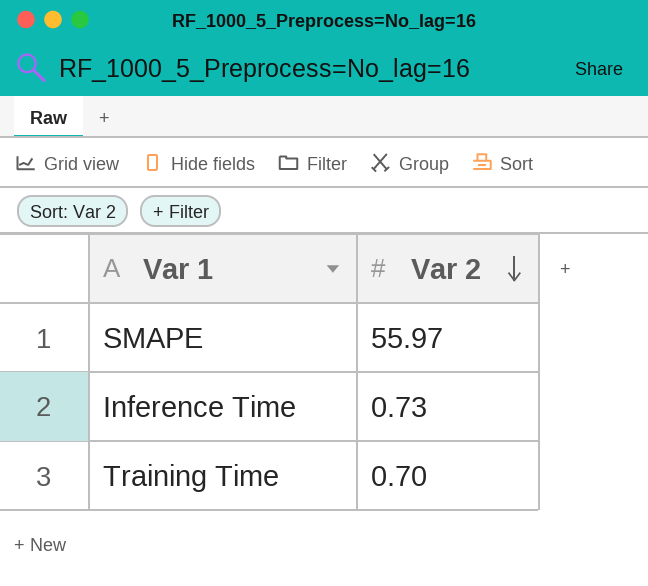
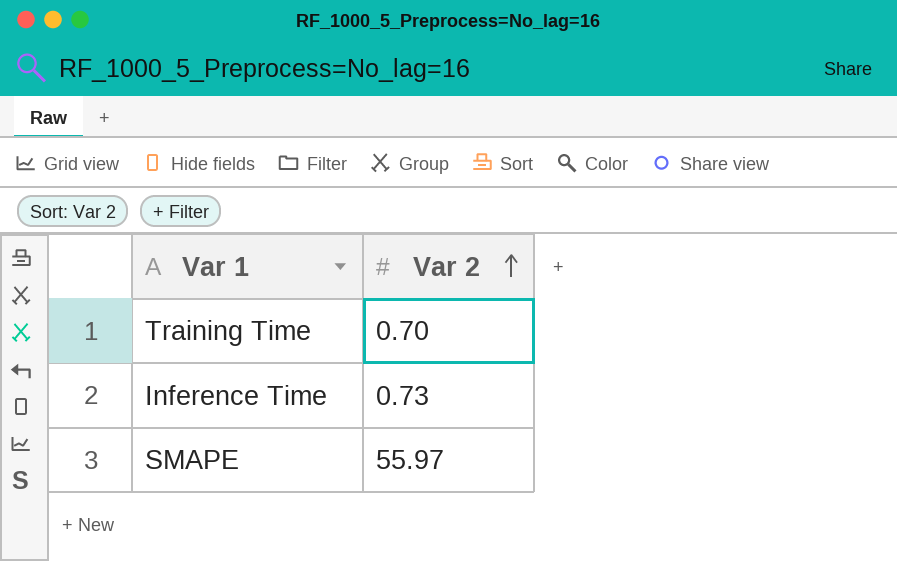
row order: Var 2 descending -> Var 2 ascending

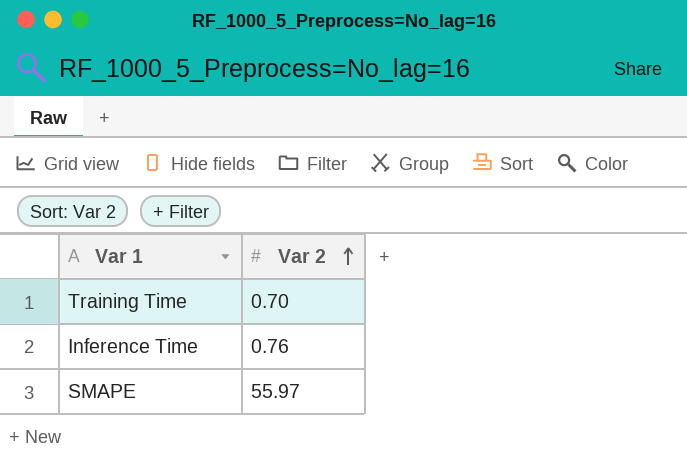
Inference Time | Var 2: 0.73 -> 0.76

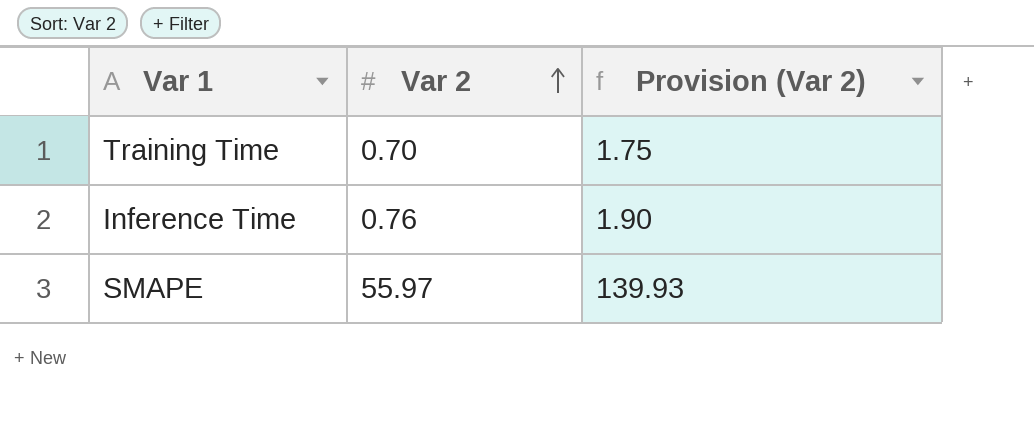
column Provision (Var 2) | formula: none -> [Var 2] * 2.5

